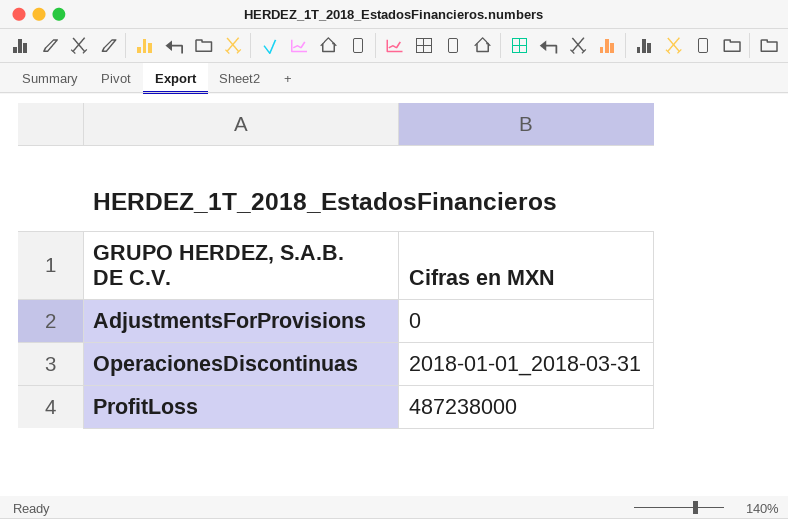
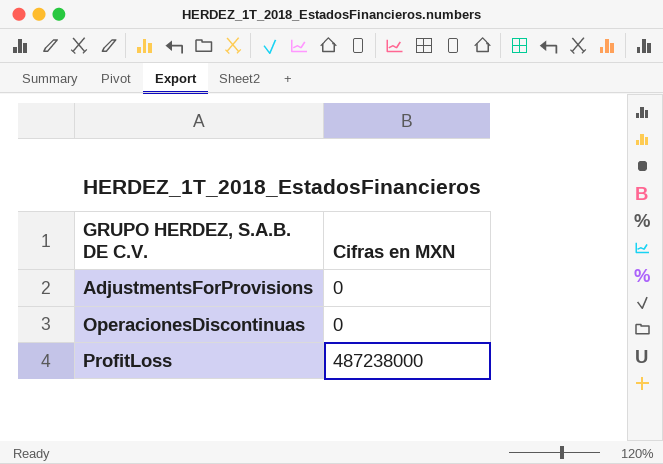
OperacionesDiscontinuas | Cifras en MXN: 2018-01-01_2018-03-31 -> 0

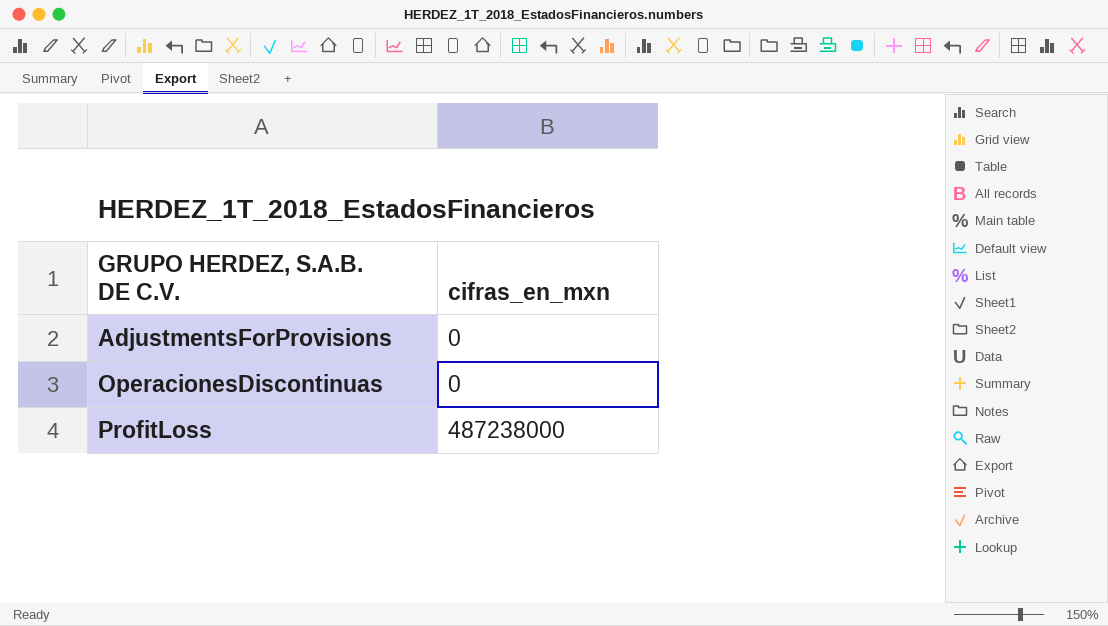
column name: Cifras en MXN -> cifras_en_mxn

